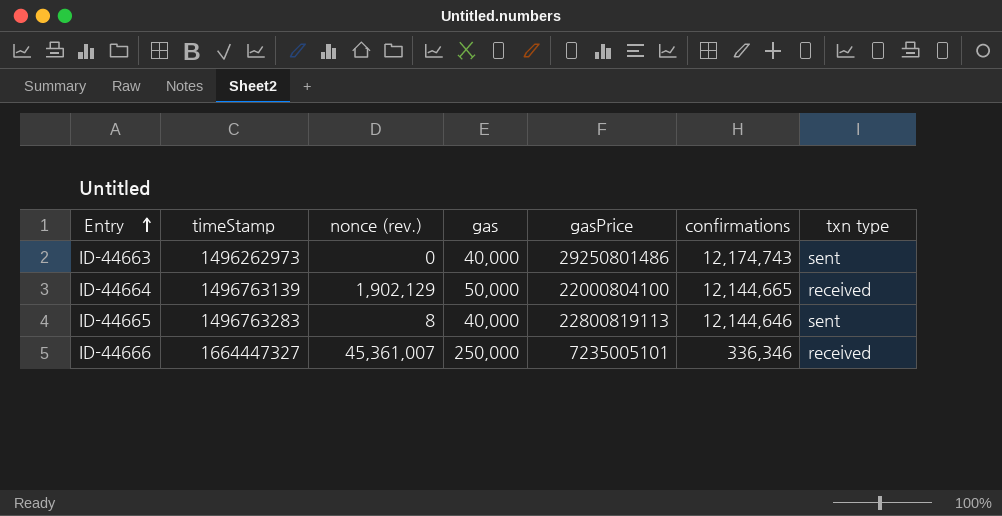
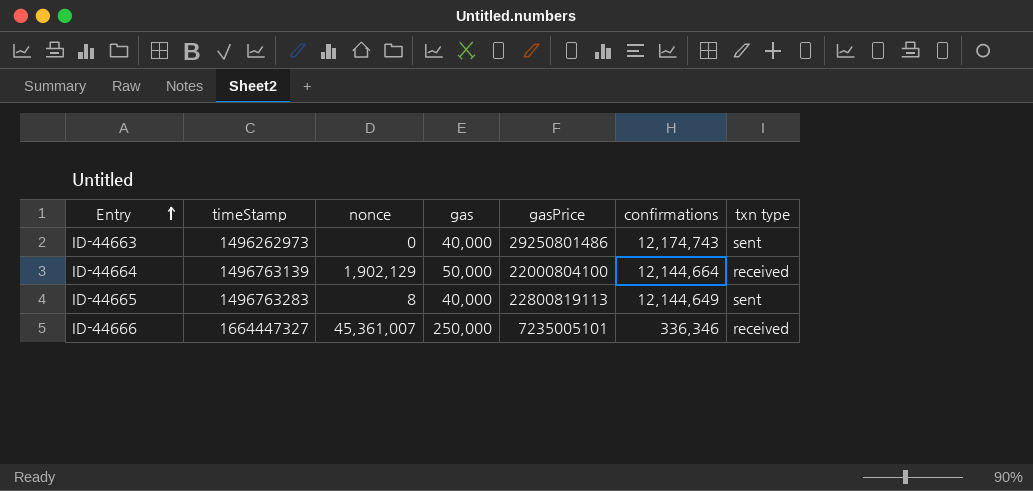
column name: nonce (rev.) -> nonce
ID-44664 | confirmations: 12,144,665 -> 12,144,664
ID-44665 | confirmations: 12,144,646 -> 12,144,649

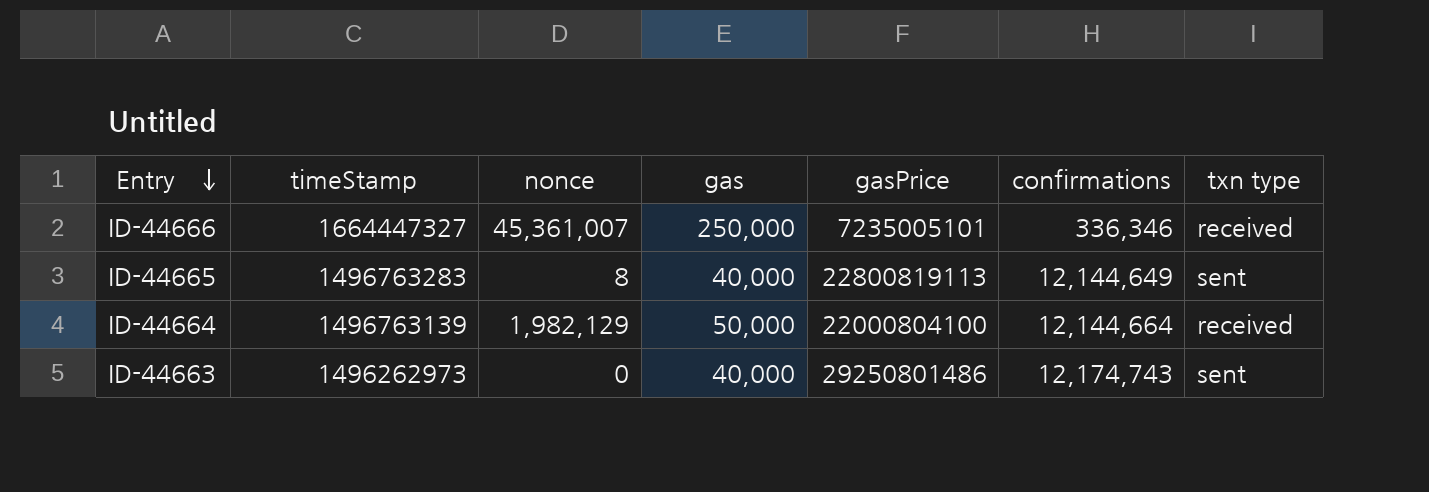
row order: Entry ascending -> Entry descending
ID-44664 | nonce: 1,902,129 -> 1,982,129

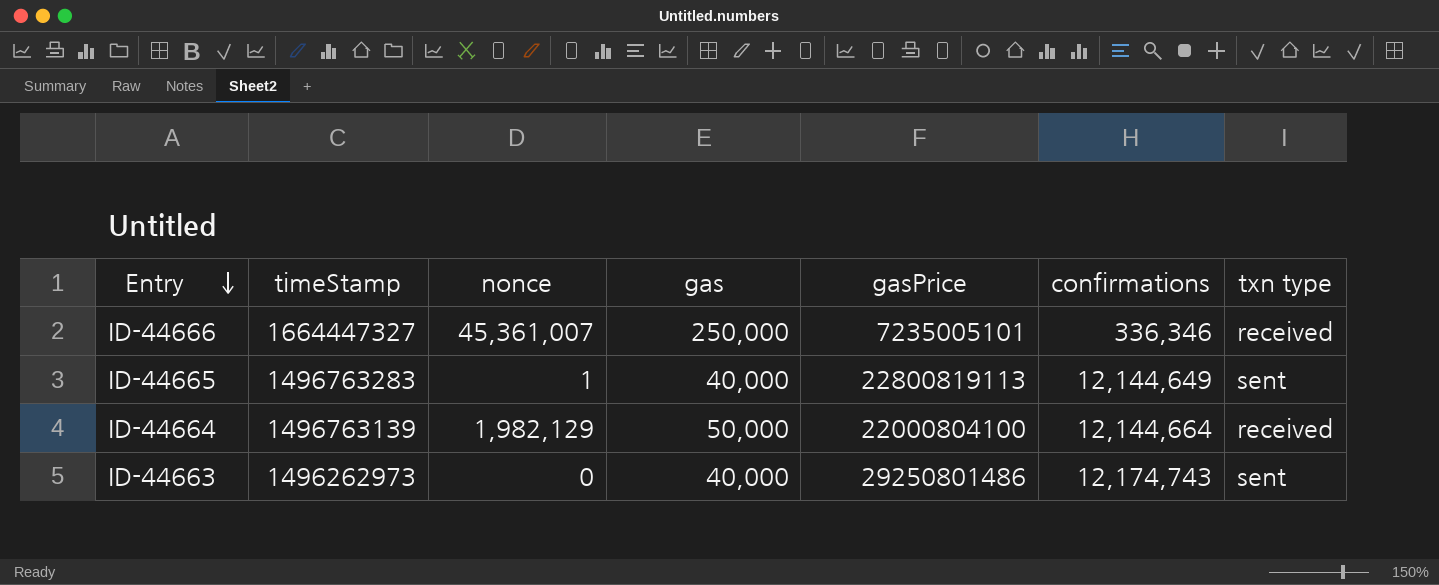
ID-44665 | nonce: 8 -> 1

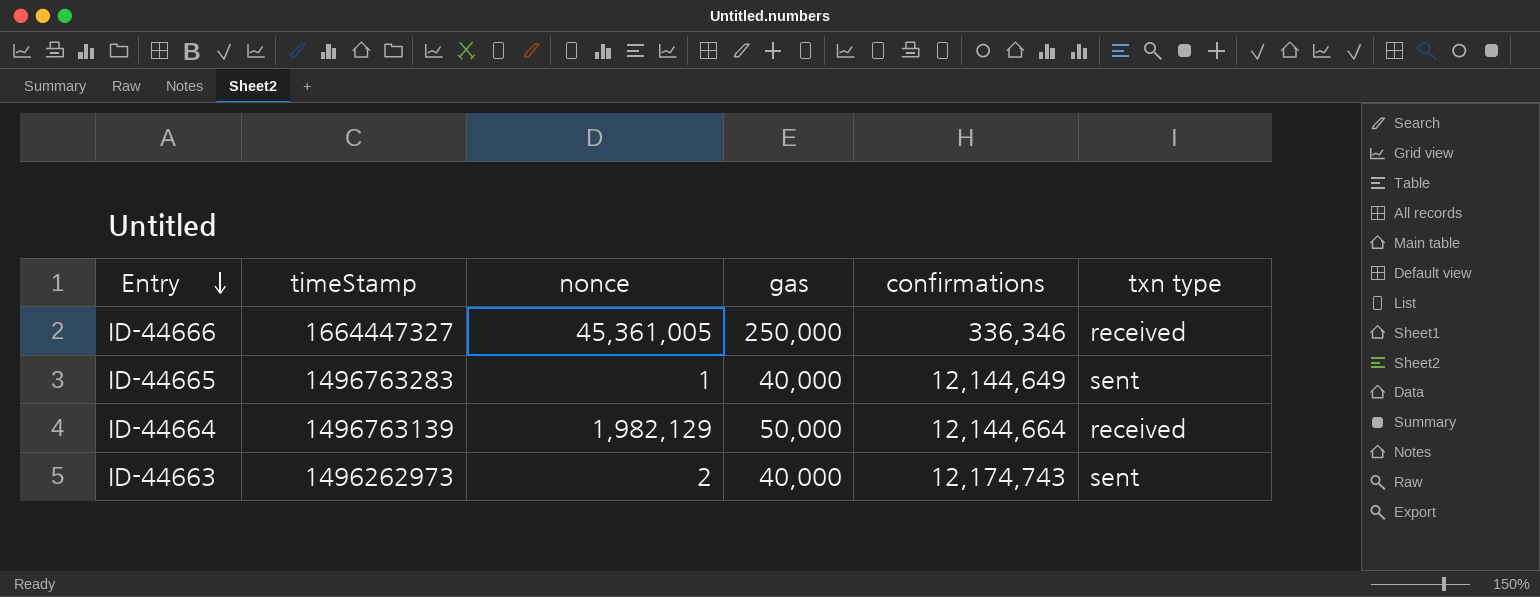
column gasPrice | position: 5 -> none
ID-44666 | nonce: 45,361,007 -> 45,361,005
ID-44663 | nonce: 0 -> 2

